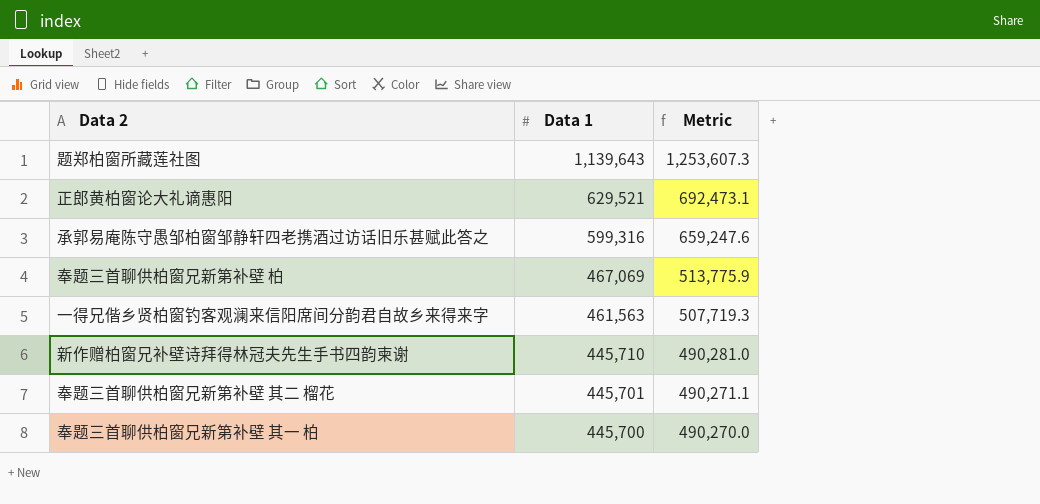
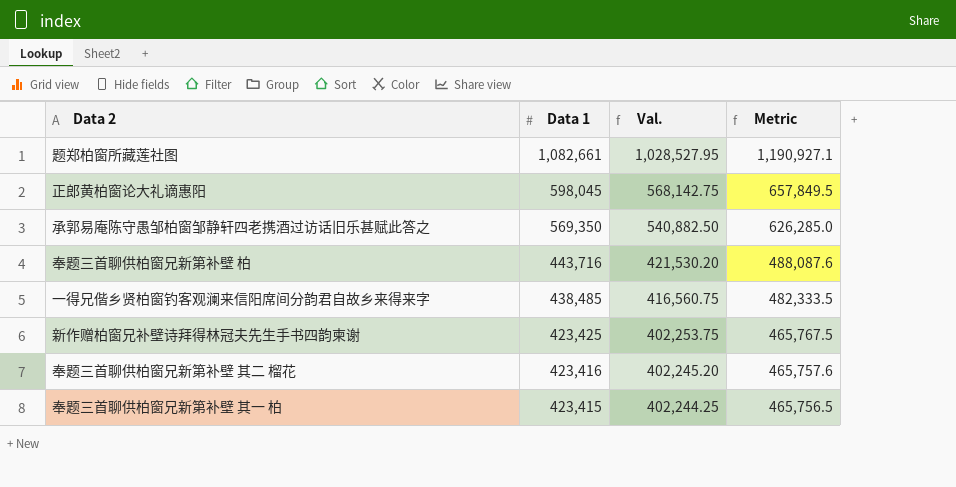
column Val. | formula: none -> [Data 1] * 0.95
题郑柏窗所藏莲社图 | Data 1: 1,139,643 -> 1,082,661
题郑柏窗所藏莲社图 | Metric: 1,253,607.3 -> 1,190,927.1
正郎黄柏窗论大礼谪惠阳 | Data 1: 629,521 -> 598,045
正郎黄柏窗论大礼谪惠阳 | Metric: 692,473.1 -> 657,849.5
承郭易庵陈守愚邹柏窗邹静轩四老携酒过访话旧乐甚赋此答之 | Data 1: 599,316 -> 569,350
承郭易庵陈守愚邹柏窗邹静轩四老携酒过访话旧乐甚赋此答之 | Metric: 659,247.6 -> 626,285.0
奉题三首聊供柏窗兄新第补壁 柏 | Data 1: 467,069 -> 443,716
奉题三首聊供柏窗兄新第补壁 柏 | Metric: 513,775.9 -> 488,087.6
一得兄偕乡贤柏窗钓客观澜来信阳席间分韵君自故乡来得来字 | Data 1: 461,563 -> 438,485
一得兄偕乡贤柏窗钓客观澜来信阳席间分韵君自故乡来得来字 | Metric: 507,719.3 -> 482,333.5
新作赠柏窗兄补壁诗拜得林冠夫先生手书四韵柬谢 | Data 1: 445,710 -> 423,425
新作赠柏窗兄补壁诗拜得林冠夫先生手书四韵柬谢 | Metric: 490,281.0 -> 465,767.5
奉题三首聊供柏窗兄新第补壁 其二 榴花 | Data 1: 445,701 -> 423,416
奉题三首聊供柏窗兄新第补壁 其二 榴花 | Metric: 490,271.1 -> 465,757.6
奉题三首聊供柏窗兄新第补壁 其一 柏 | Data 1: 445,700 -> 423,415
奉题三首聊供柏窗兄新第补壁 其一 柏 | Metric: 490,270.0 -> 465,756.5

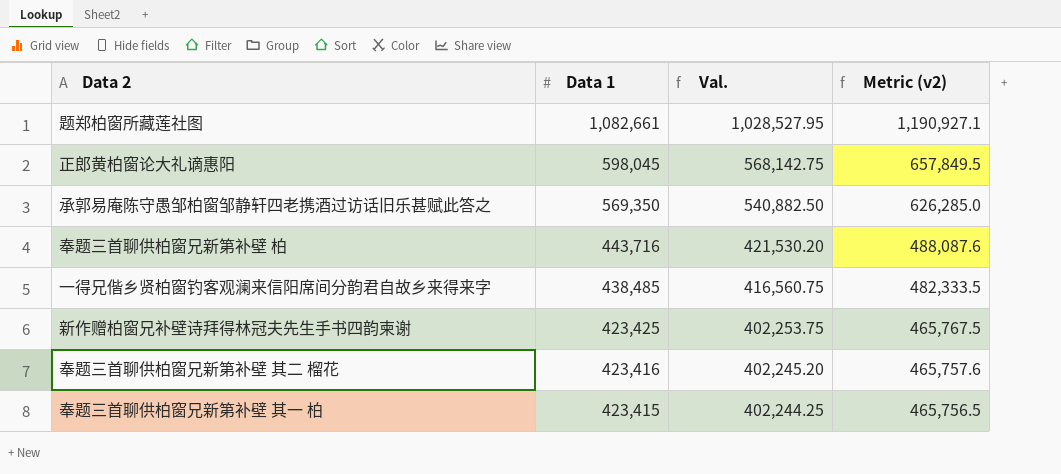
column name: Metric -> Metric (v2)

